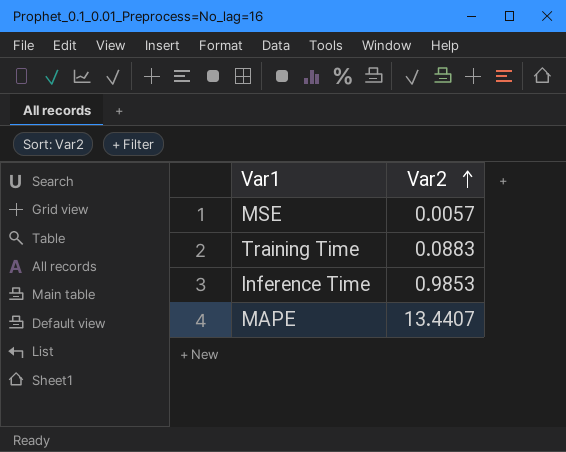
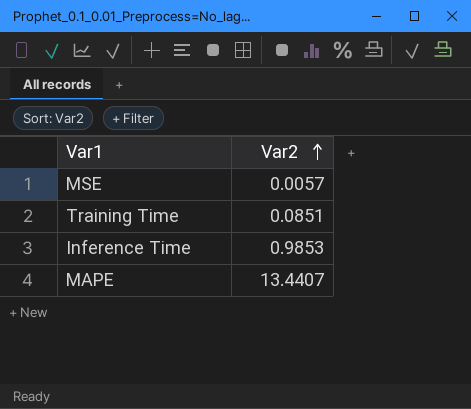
Training Time | Var2: 0.0883 -> 0.0851

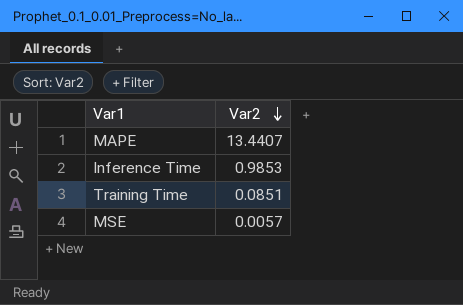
row order: Var2 ascending -> Var2 descending

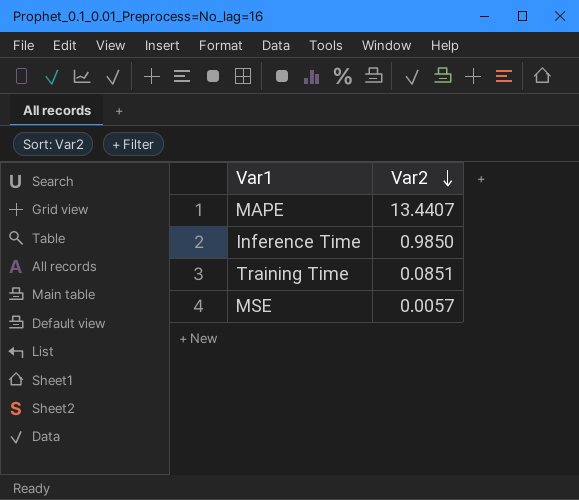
Inference Time | Var2: 0.9853 -> 0.9850

